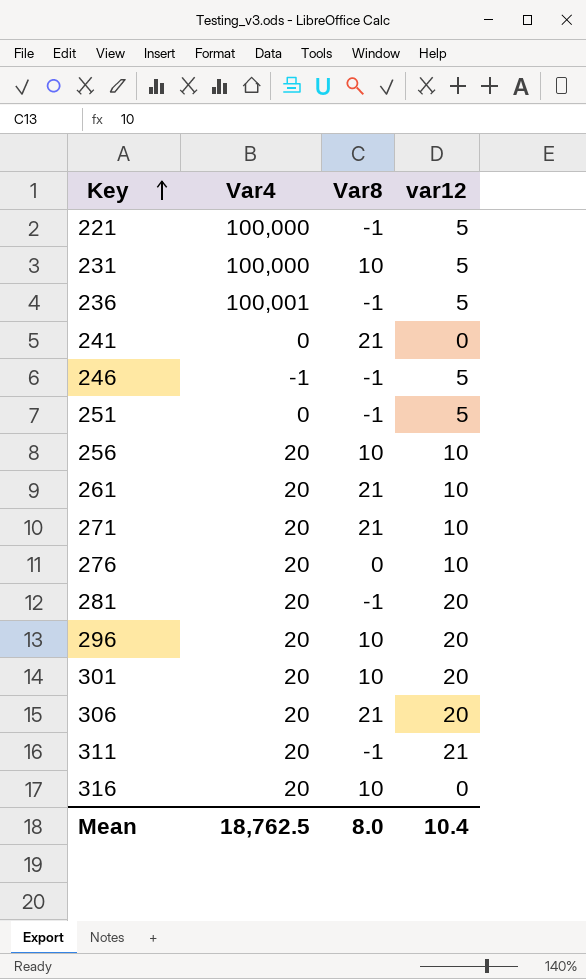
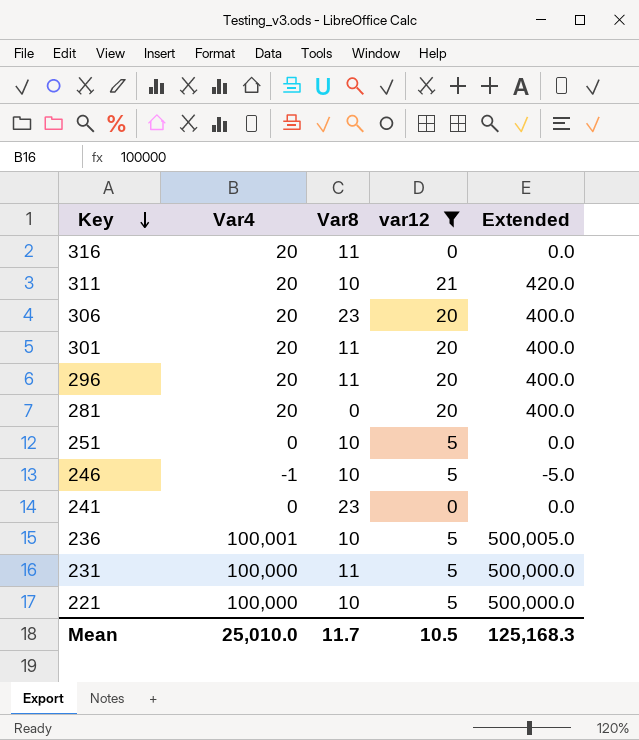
filter: none -> var12 != 10
row order: Key ascending -> Key descending
column Extended | formula: none -> [Var4] * [var12]
316 | Var8: 10 -> 11
311 | Var8: -1 -> 10
306 | Var8: 21 -> 23
301 | Var8: 10 -> 11
296 | Var8: 10 -> 11
281 | Var8: -1 -> 0
251 | Var8: -1 -> 10
246 | Var8: -1 -> 10
241 | Var8: 21 -> 23
236 | Var8: -1 -> 10
231 | Var8: 10 -> 11
221 | Var8: -1 -> 10
Mean | Var4: 18,762.5 -> 25,010.0
Mean | Var8: 8.0 -> 11.7
Mean | var12: 10.4 -> 10.5

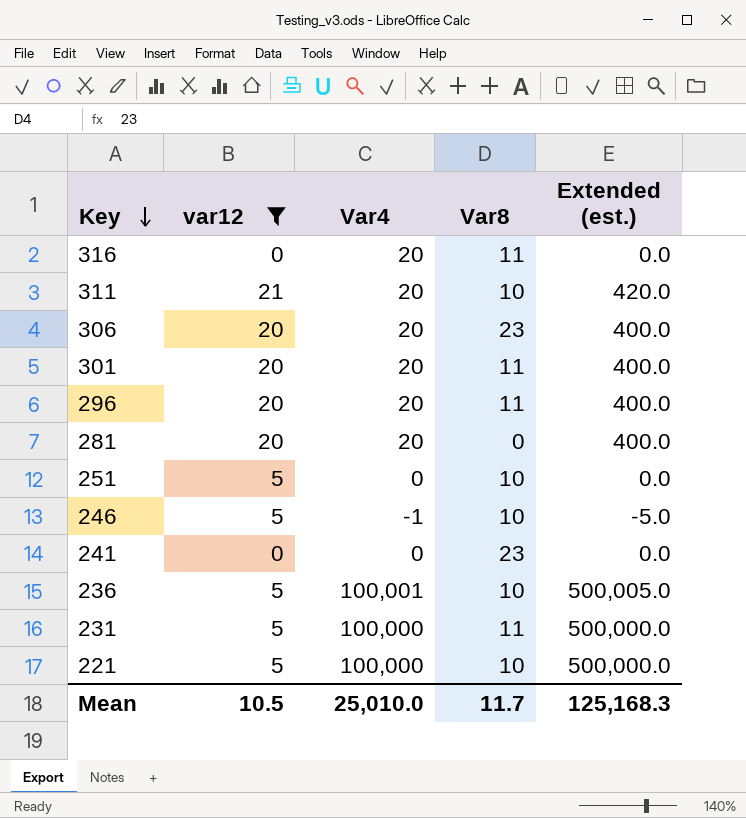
column var12 | position: 4 -> 2
column name: Extended -> Extended (est.)

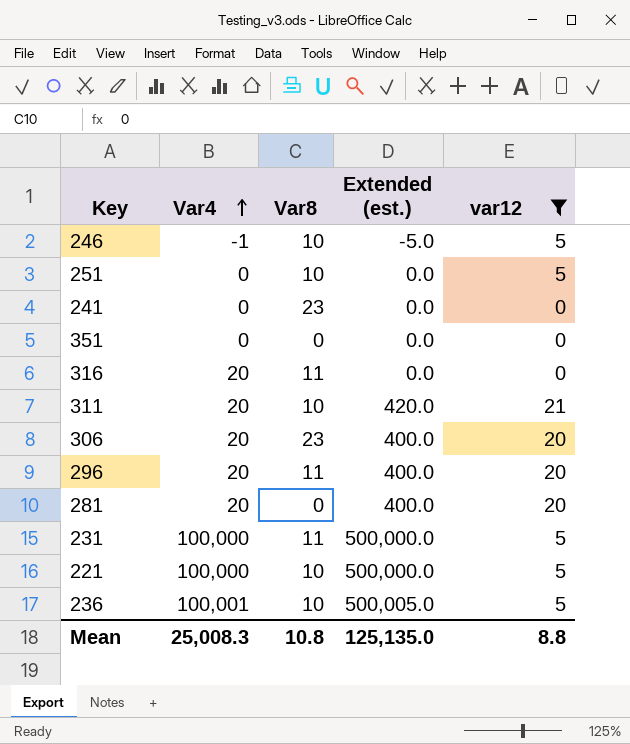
row order: Key descending -> Var4 ascending
column var12 | position: 2 -> 5
row 301: 20 | 20 | 11 | 400.0 -> none
row 351: none -> 0 | 0 | 0.0 | 0
Mean | Var4: 25,010.0 -> 25,008.3
Mean | Var8: 11.7 -> 10.8
Mean | Extended (est.): 125,168.3 -> 125,135.0
Mean | var12: 10.5 -> 8.8

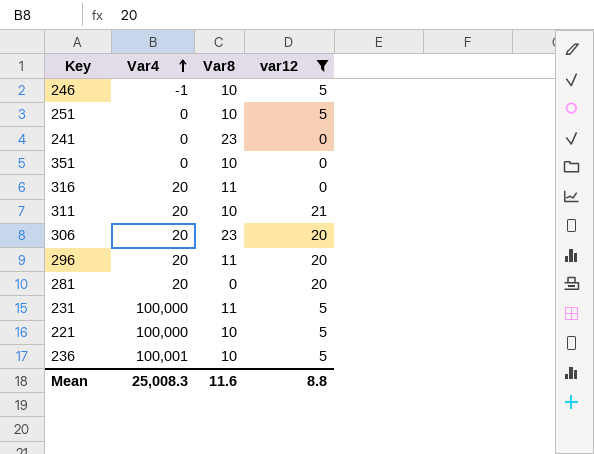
column Extended (est.) | formula: [Var4] * [var12] -> none
351 | Var8: 0 -> 10
Mean | Var8: 10.8 -> 11.6

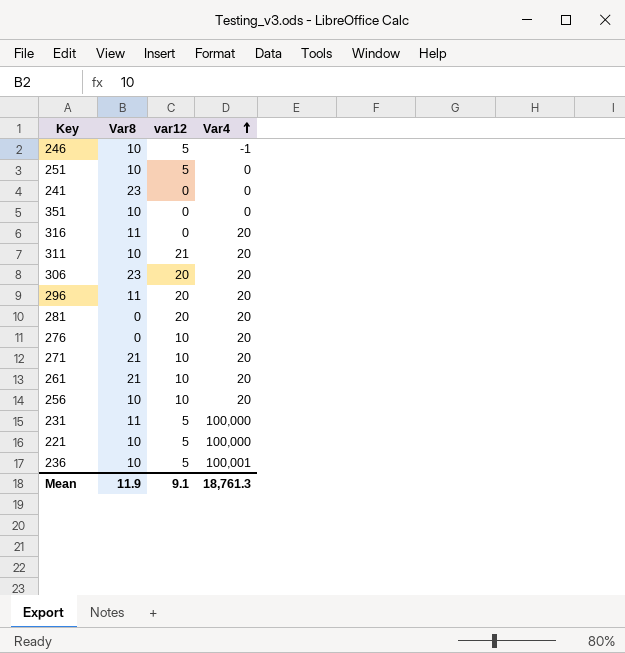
filter: var12 != 10 -> none
column Var4 | position: 2 -> 4
Mean | Var8: 11.6 -> 11.9
Mean | var12: 8.8 -> 9.1
Mean | Var4: 25,008.3 -> 18,761.3

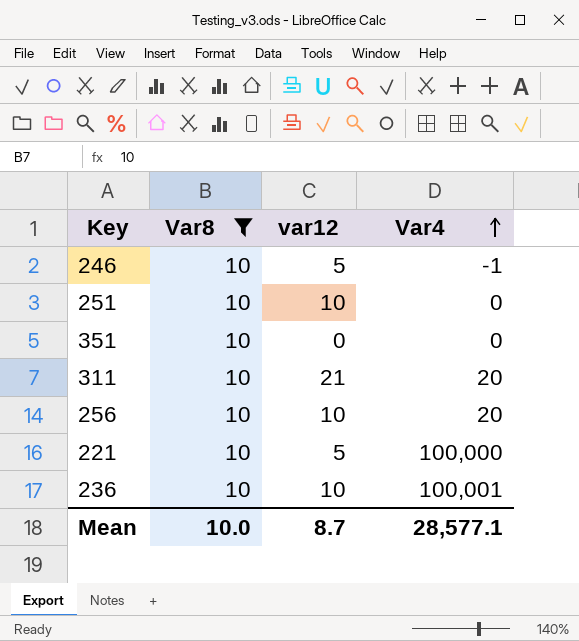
filter: none -> Var8 = 10
251 | var12: 5 -> 10
236 | var12: 5 -> 10
Mean | Var8: 11.9 -> 10.0
Mean | var12: 9.1 -> 8.7
Mean | Var4: 18,761.3 -> 28,577.1

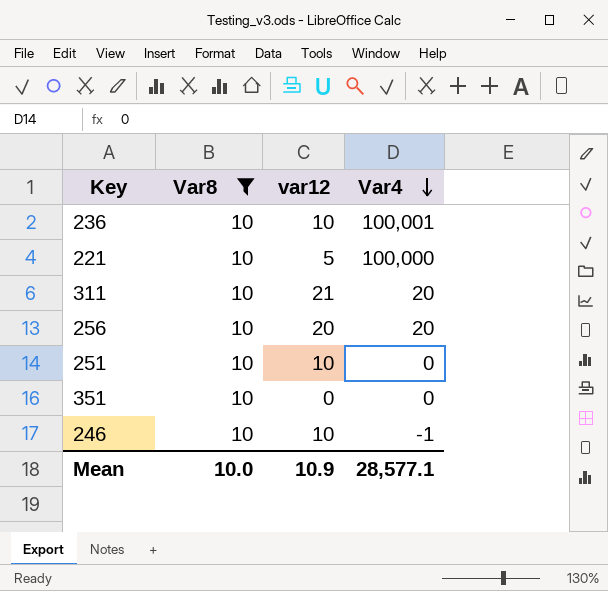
row order: Var4 ascending -> Var4 descending
256 | var12: 10 -> 20
246 | var12: 5 -> 10
Mean | var12: 8.7 -> 10.9

